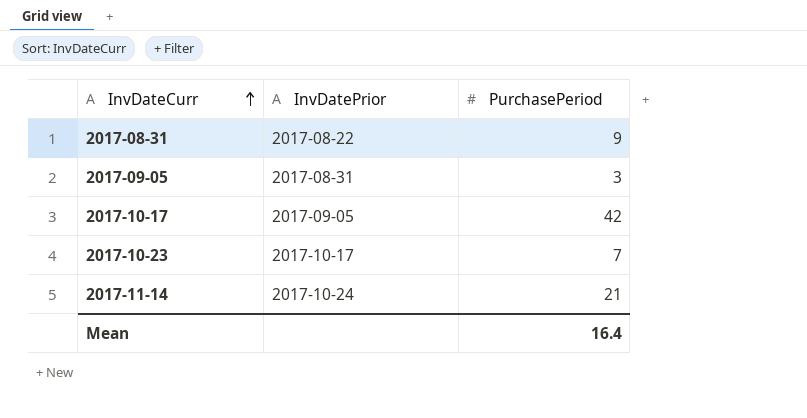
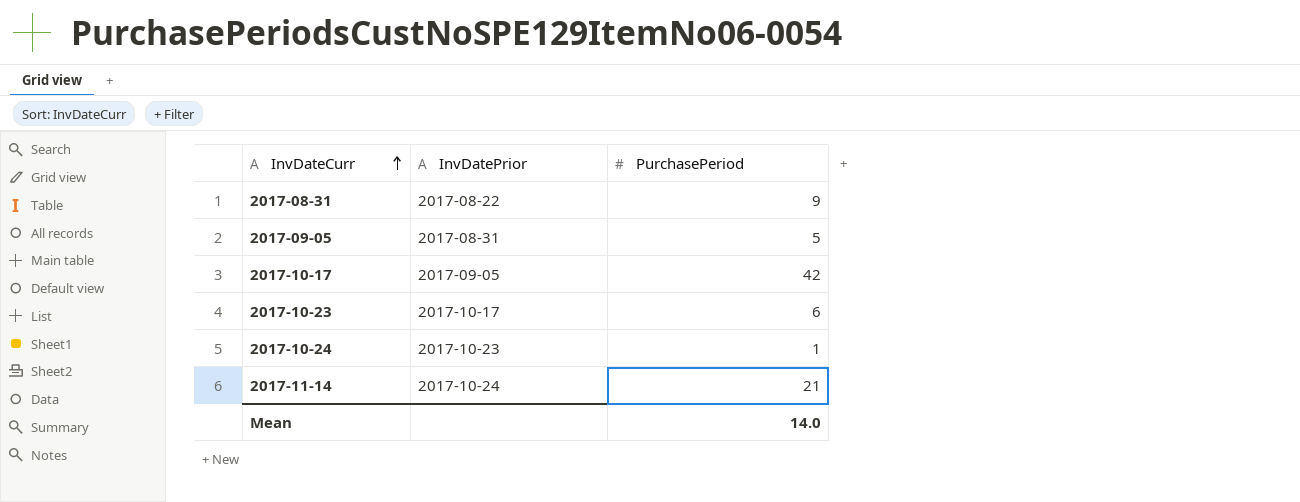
2017-09-05 | PurchasePeriod: 3 -> 5
2017-10-23 | PurchasePeriod: 7 -> 6
row 2017-10-24: none -> 2017-10-23 | 1
Mean | PurchasePeriod: 16.4 -> 14.0

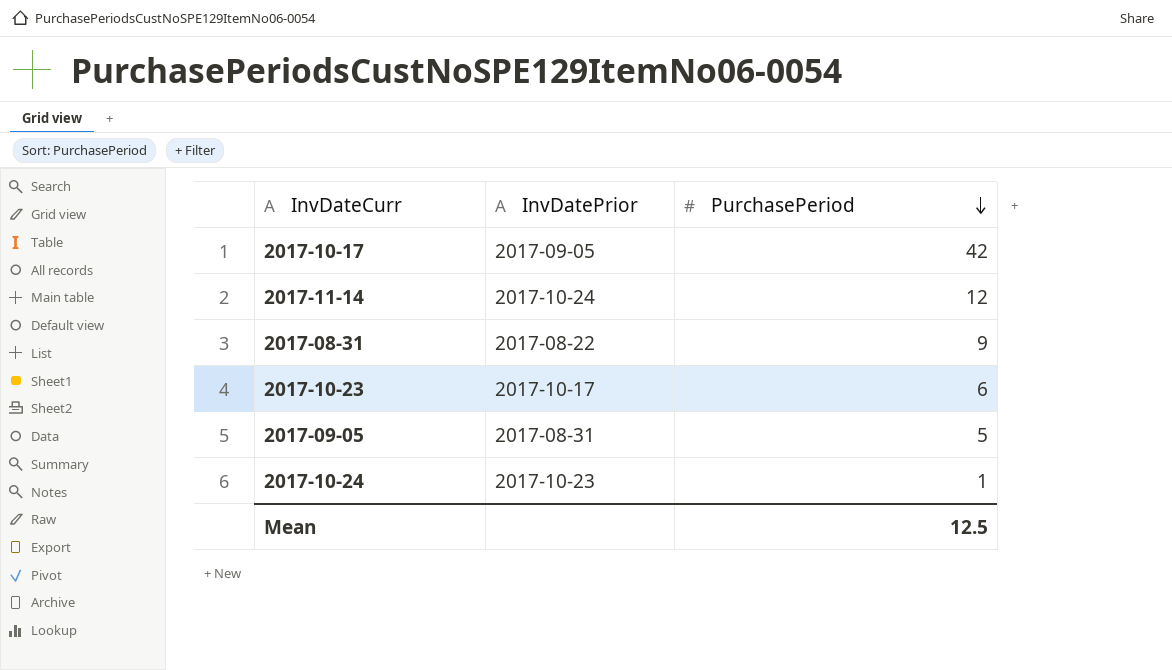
row order: InvDateCurr ascending -> PurchasePeriod descending
2017-11-14 | PurchasePeriod: 21 -> 12
Mean | PurchasePeriod: 14.0 -> 12.5

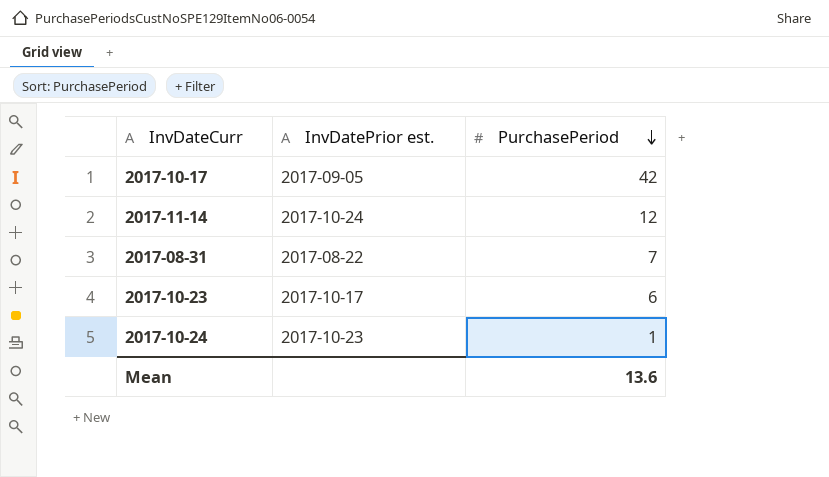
column name: InvDatePrior -> InvDatePrior est.
row 2017-09-05: 2017-08-31 | 5 -> none
2017-08-31 | PurchasePeriod: 9 -> 7
Mean | PurchasePeriod: 12.5 -> 13.6

